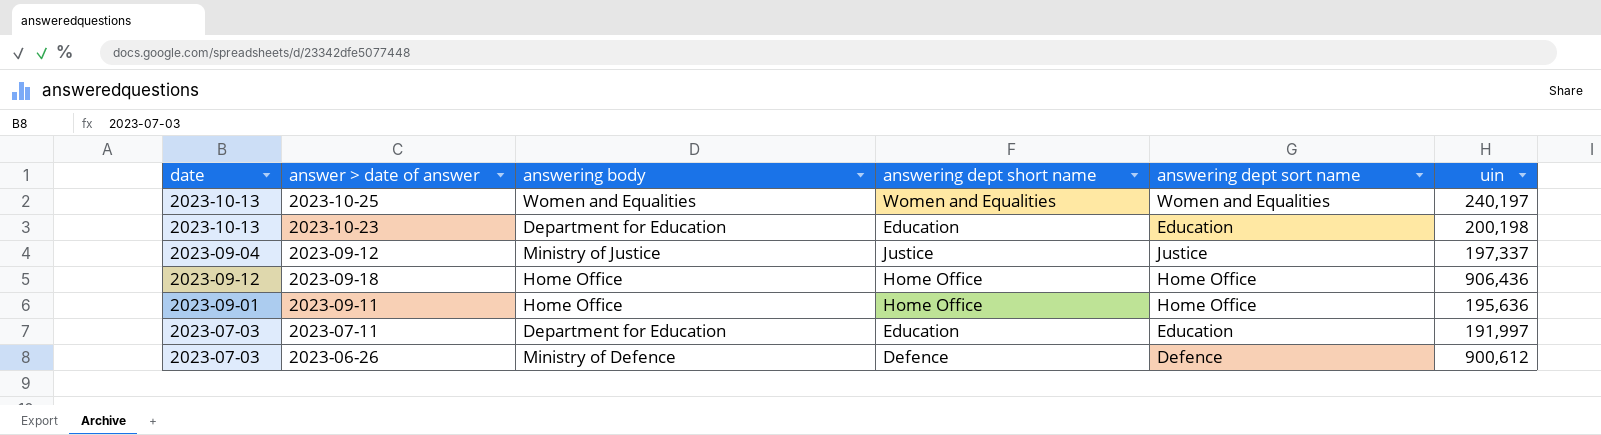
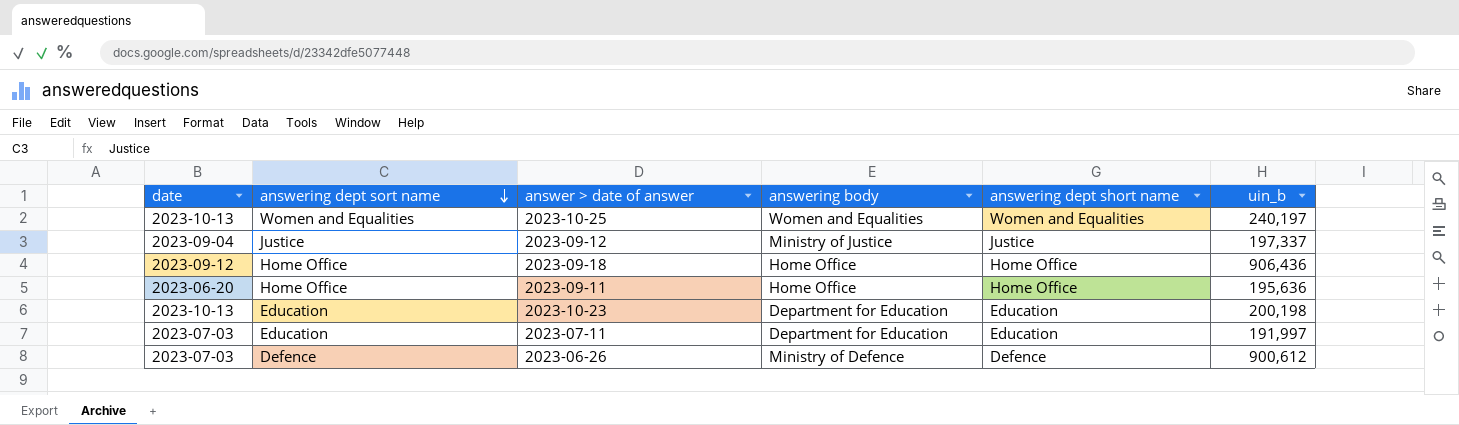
row order: none -> answering dept sort name descending
column answering dept sort name | position: 5 -> 2
column name: uin -> uin_b
2023-09-11 | date: 2023-09-01 -> 2023-06-20

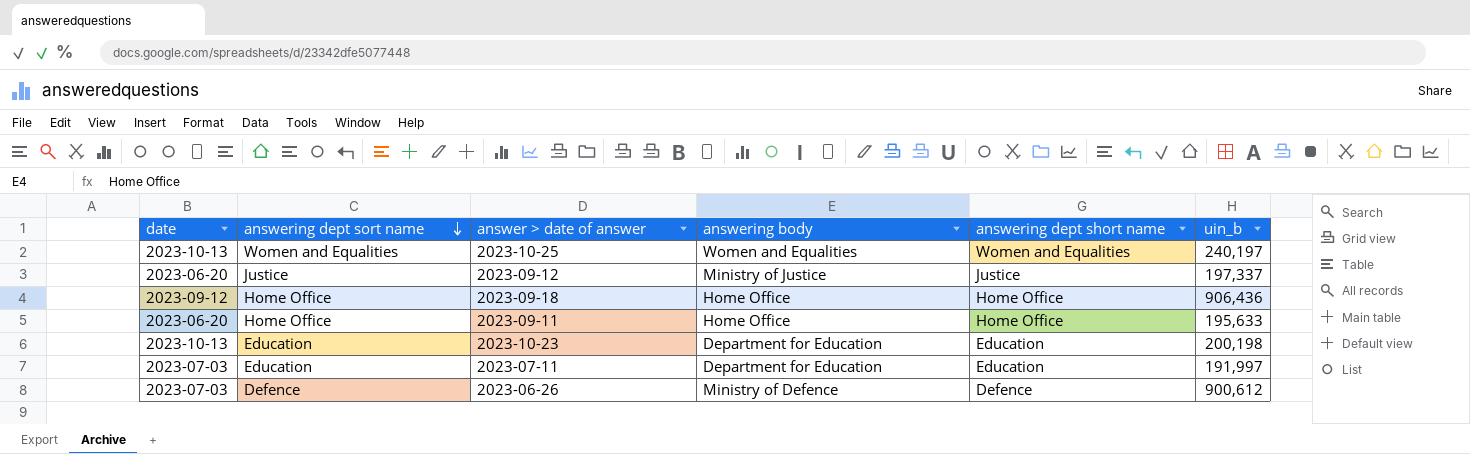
2023-09-12 | date: 2023-09-04 -> 2023-06-20
2023-09-11 | uin_b: 195,636 -> 195,633

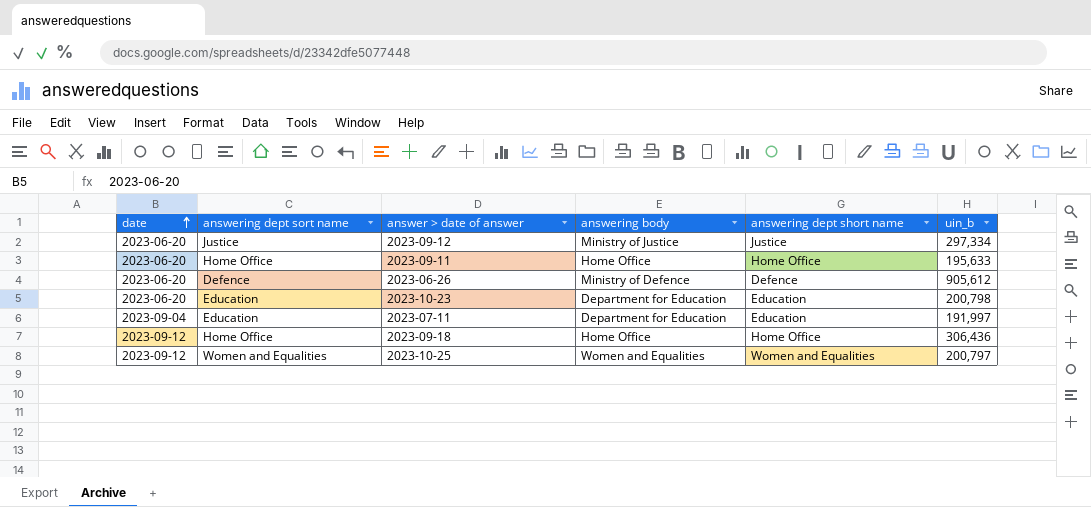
row order: answering dept sort name descending -> date ascending
2023-09-12 | uin_b: 197,337 -> 297,334
2023-06-26 | date: 2023-07-03 -> 2023-06-20
2023-06-26 | uin_b: 900,612 -> 905,612
2023-10-23 | date: 2023-10-13 -> 2023-06-20
2023-10-23 | uin_b: 200,198 -> 200,798
2023-07-11 | date: 2023-07-03 -> 2023-09-04
2023-09-18 | uin_b: 906,436 -> 306,436
2023-10-25 | date: 2023-10-13 -> 2023-09-12
2023-10-25 | uin_b: 240,197 -> 200,797

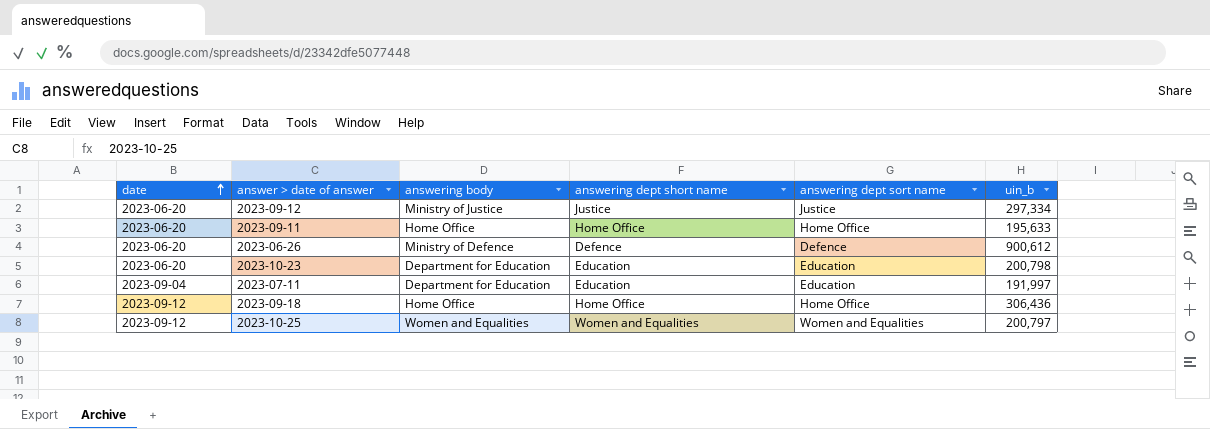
column answering dept sort name | position: 2 -> 5
2023-06-26 | uin_b: 905,612 -> 900,612

